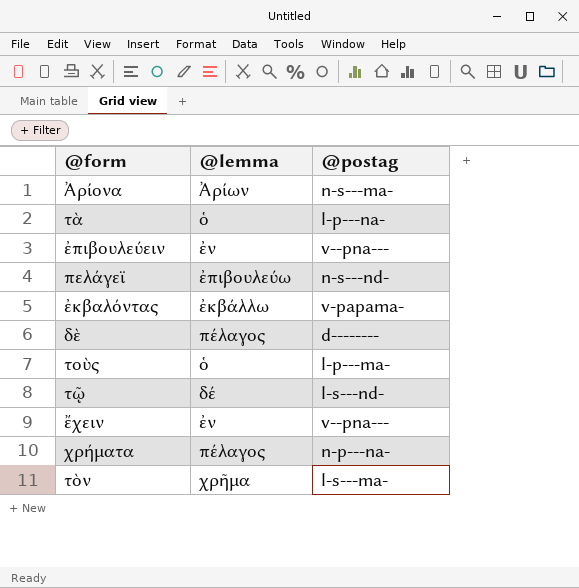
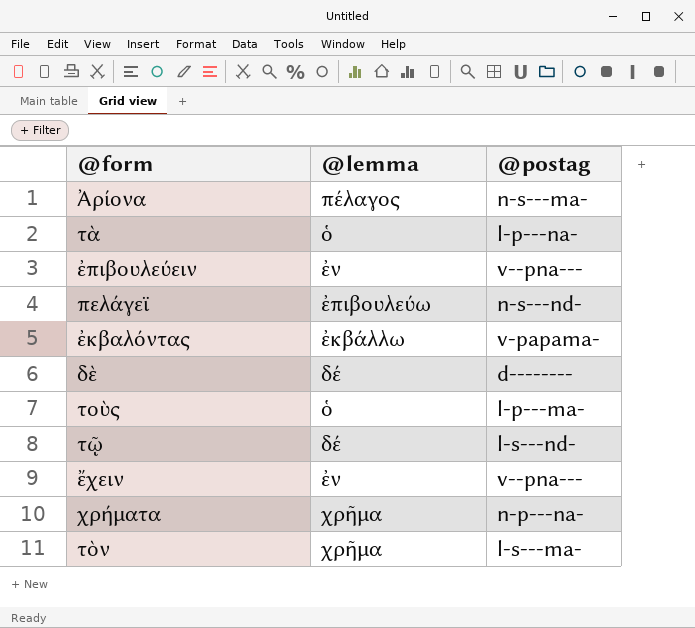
Ἀρίονα | @lemma: Ἀρίων -> πέλαγος
δὲ | @lemma: πέλαγος -> δέ
χρήματα | @lemma: πέλαγος -> χρῆμα

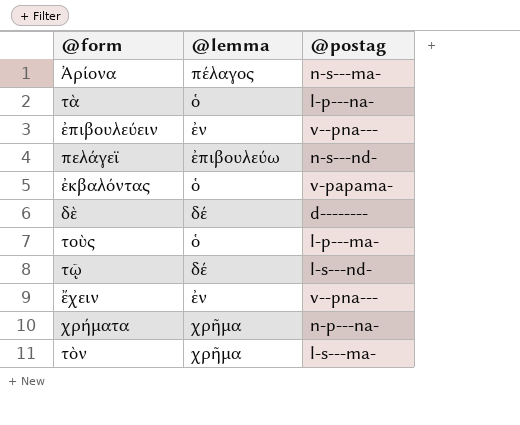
ἐκβαλόντας | @lemma: ἐκβάλλω -> ὁ

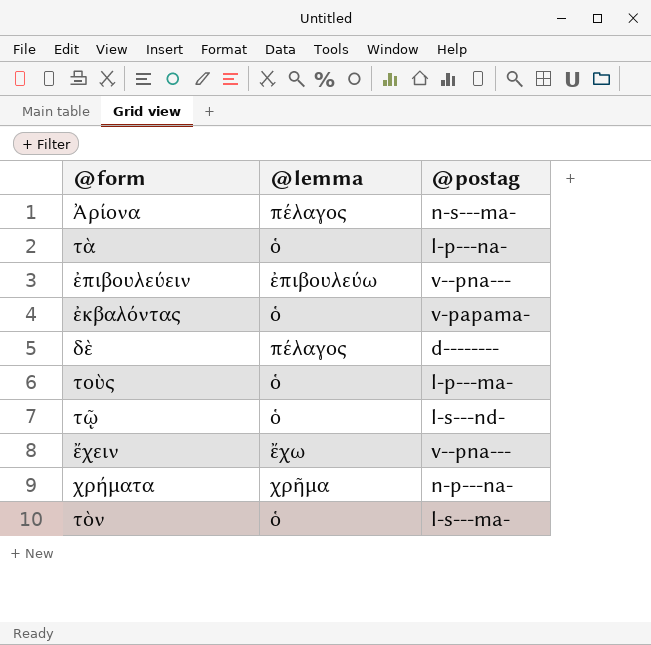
row πελάγεϊ: ἐπιβουλεύω | n-s---nd- -> none
ἐπιβουλεύειν | @lemma: ἐν -> ἐπιβουλεύω
δὲ | @lemma: δέ -> πέλαγος
τῷ | @lemma: δέ -> ὁ
ἔχειν | @lemma: ἐν -> ἔχω
τὸν | @lemma: χρῆμα -> ὁ

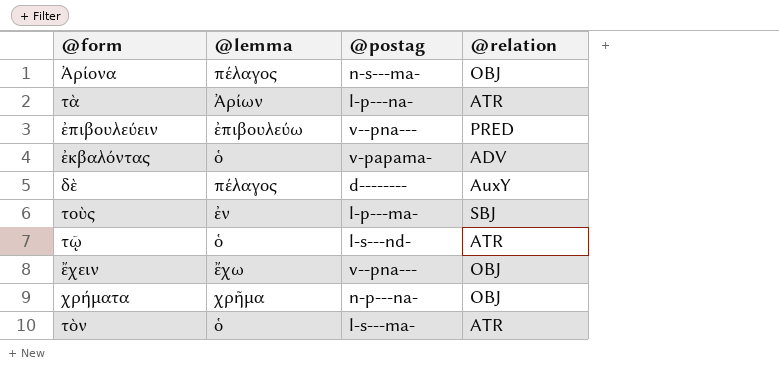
column @relation | position: none -> 4
τὰ | @lemma: ὁ -> Ἀρίων
τοὺς | @lemma: ὁ -> ἐν

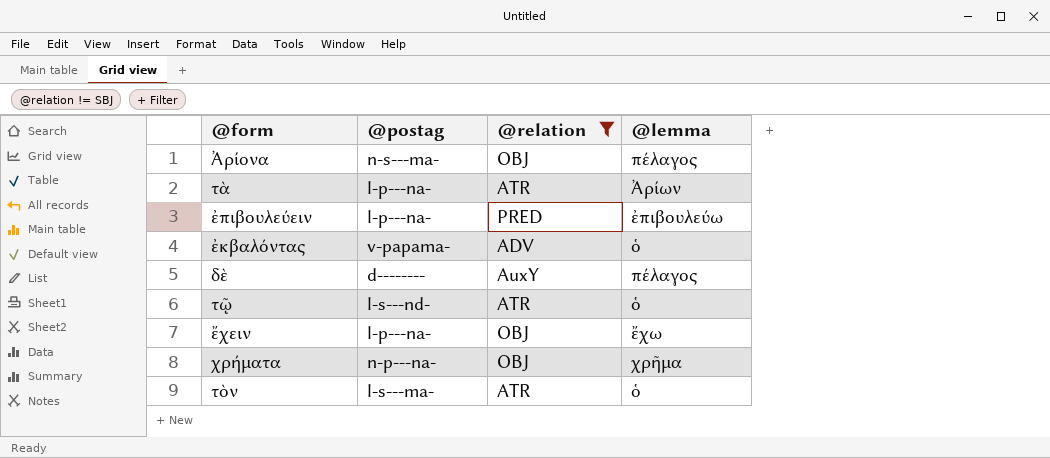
filter: none -> @relation != SBJ
column @lemma | position: 2 -> 4
ἐπιβουλεύειν | @postag: v--pna--- -> l-p---na-
ἔχειν | @postag: v--pna--- -> l-p---na-

